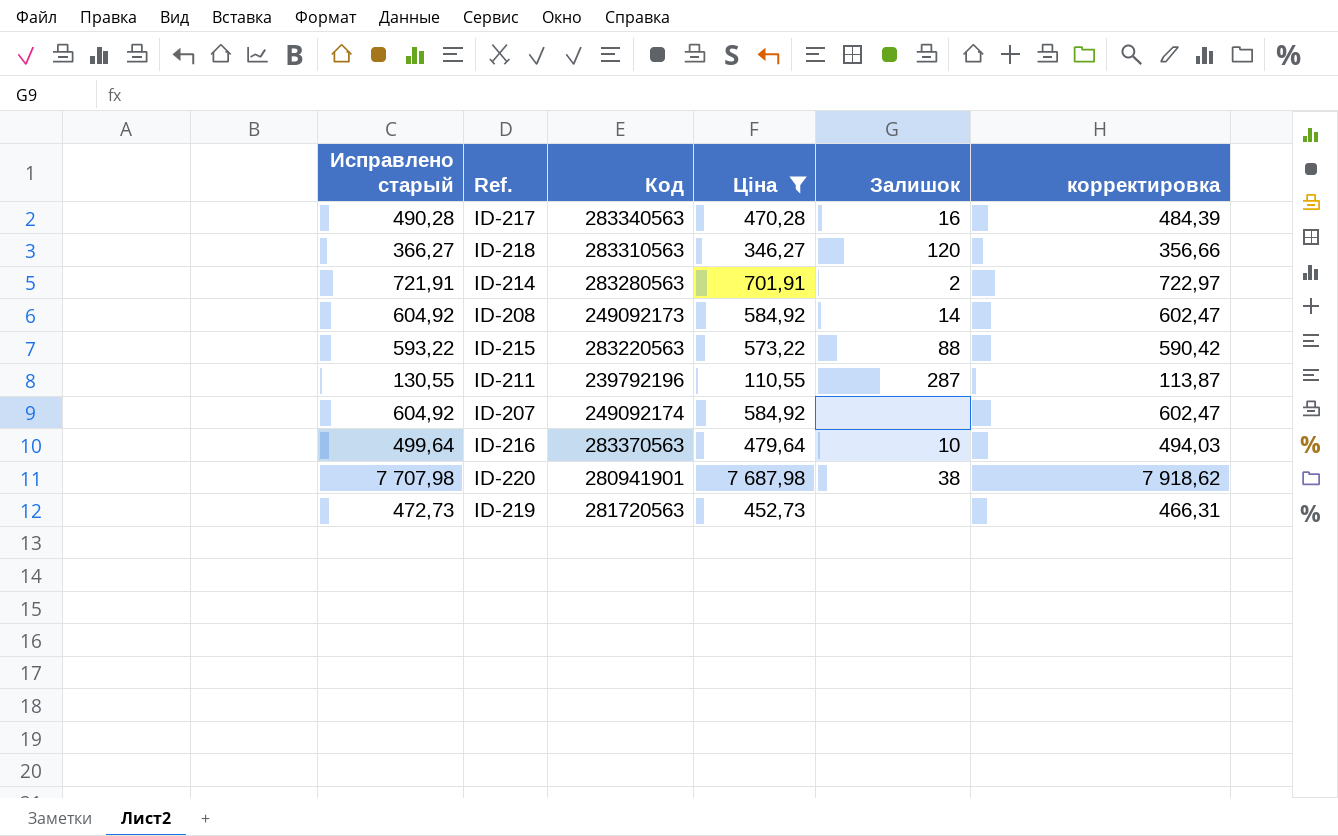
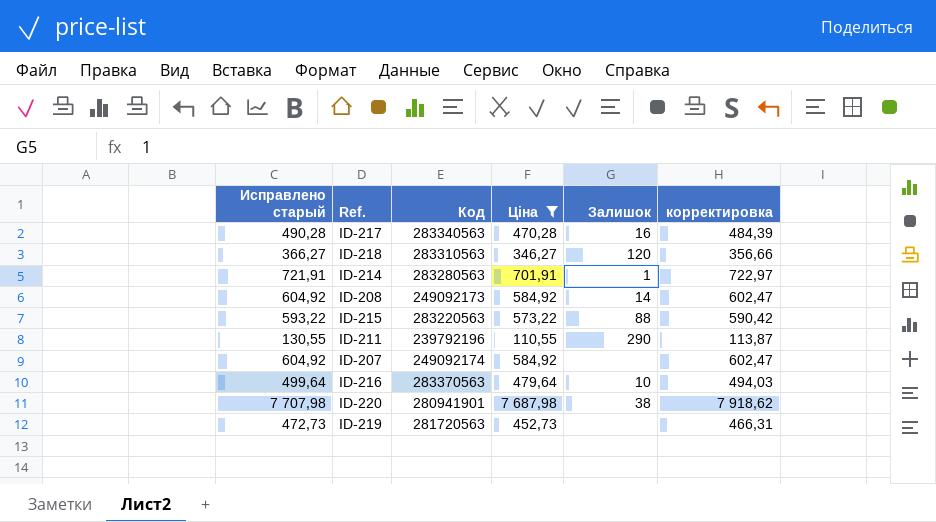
ID-214 | Залишок: 2 -> 1
ID-211 | Залишок: 287 -> 290

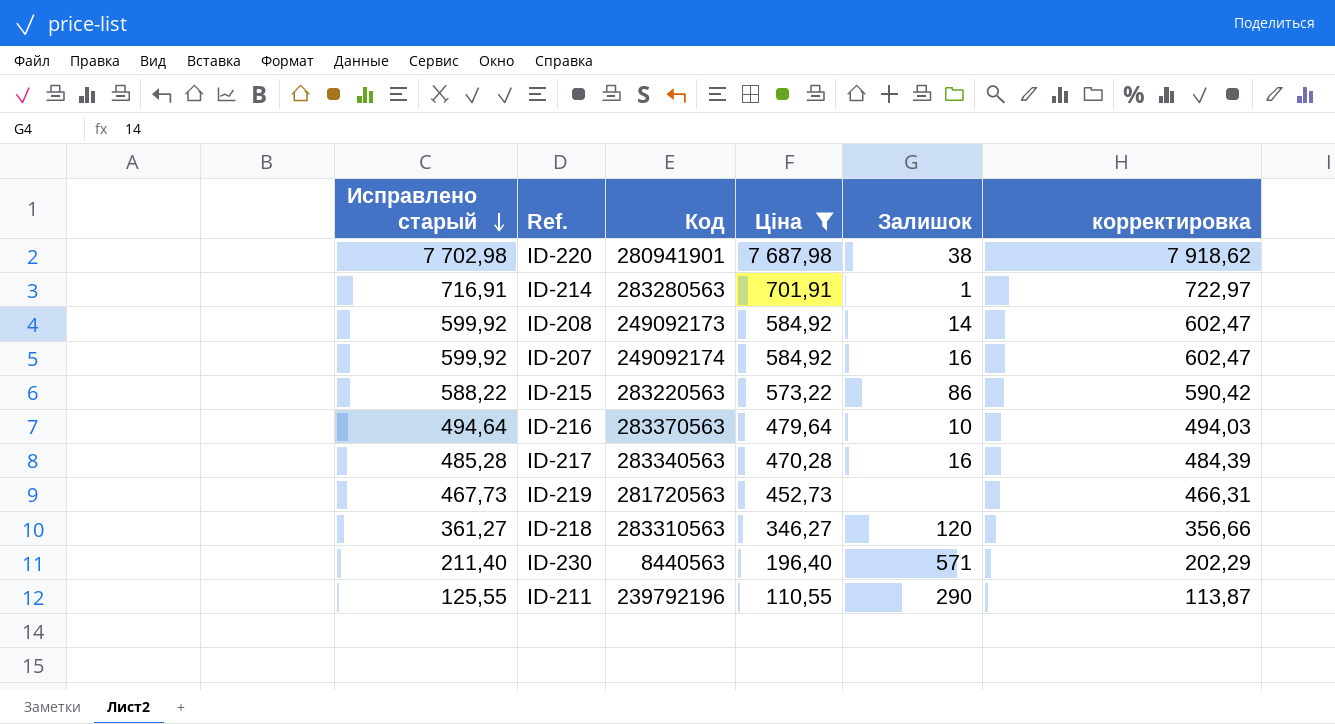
row order: none -> Исправлено старый descending
column Исправлено старый | formula: [Ціна] + 20 -> [Ціна] + 15
ID-207 | Залишок: none -> 16
ID-215 | Залишок: 88 -> 86
row ID-230: none -> 211,40 | 8440563 | 196,40 | 571 | 202,29

